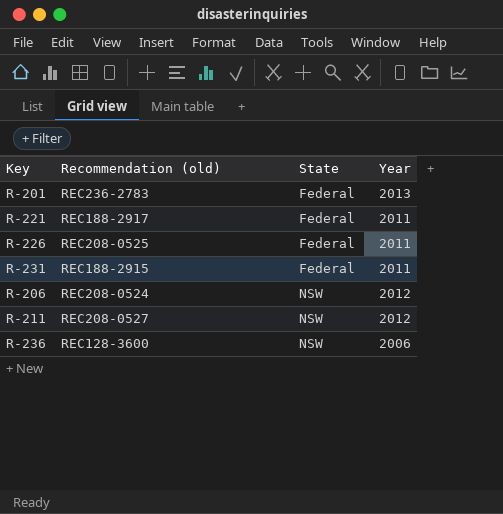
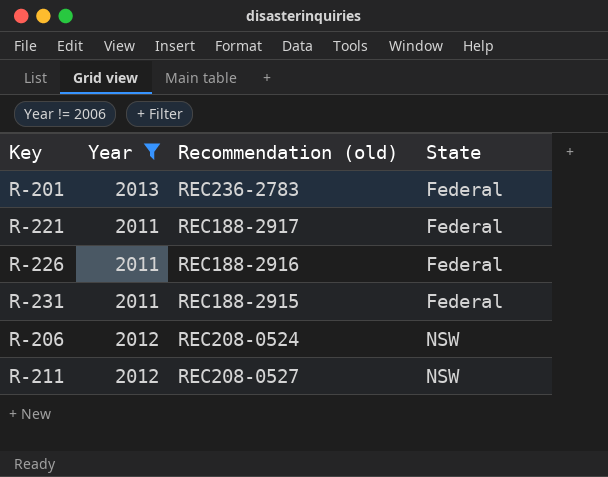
filter: none -> Year != 2006
column Year | position: 4 -> 2
R-226 | Recommendation (old): REC208-0525 -> REC188-2916

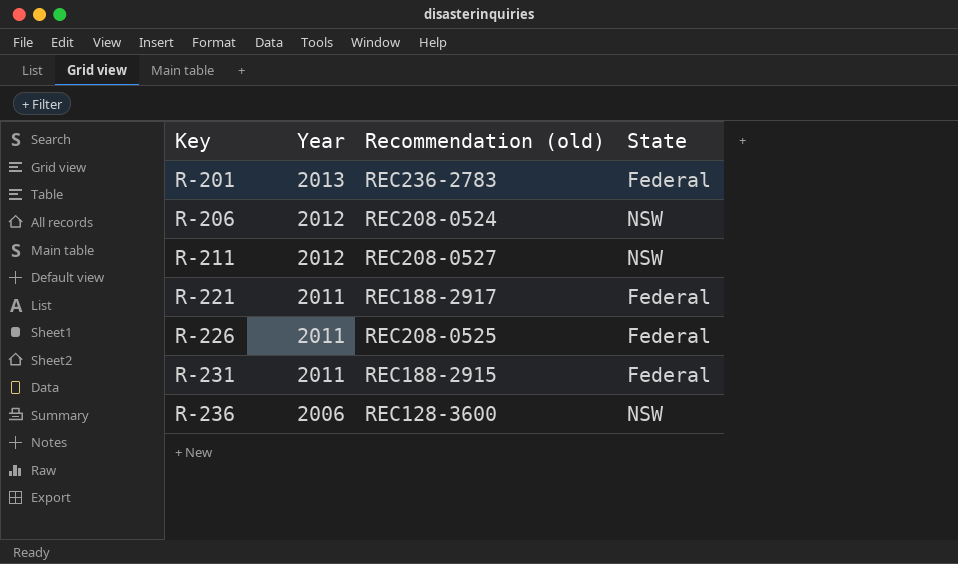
filter: Year != 2006 -> none
row order: State ascending -> Key ascending
R-226 | Recommendation (old): REC188-2916 -> REC208-0525

